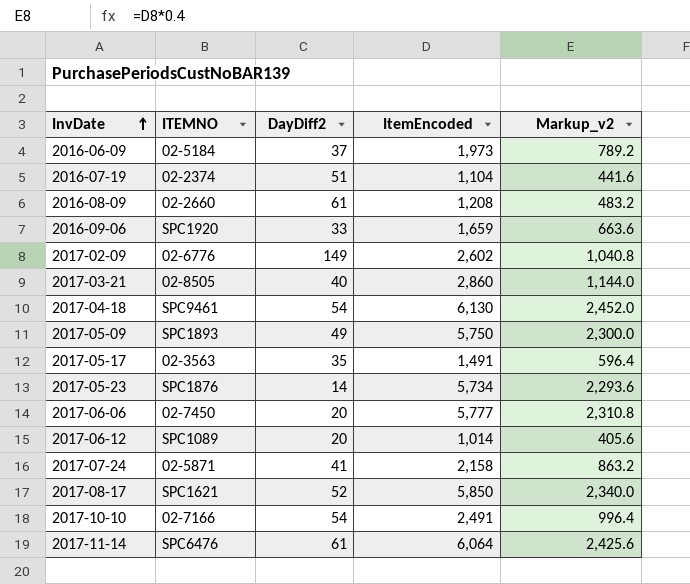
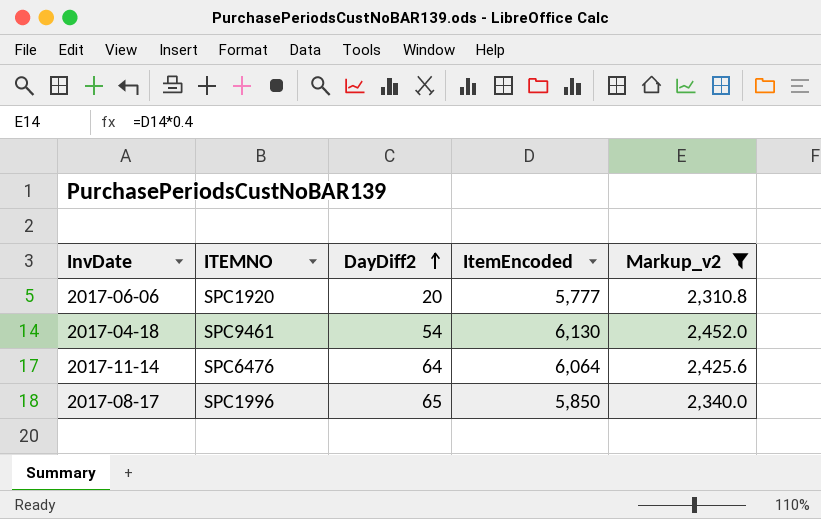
filter: none -> Markup_v2 >= 2,310.8
row order: InvDate ascending -> DayDiff2 ascending
2017-06-06 | ITEMNO: 02-7450 -> SPC1920
2017-11-14 | DayDiff2: 61 -> 64
2017-08-17 | ITEMNO: SPC1621 -> SPC1996
2017-08-17 | DayDiff2: 52 -> 65

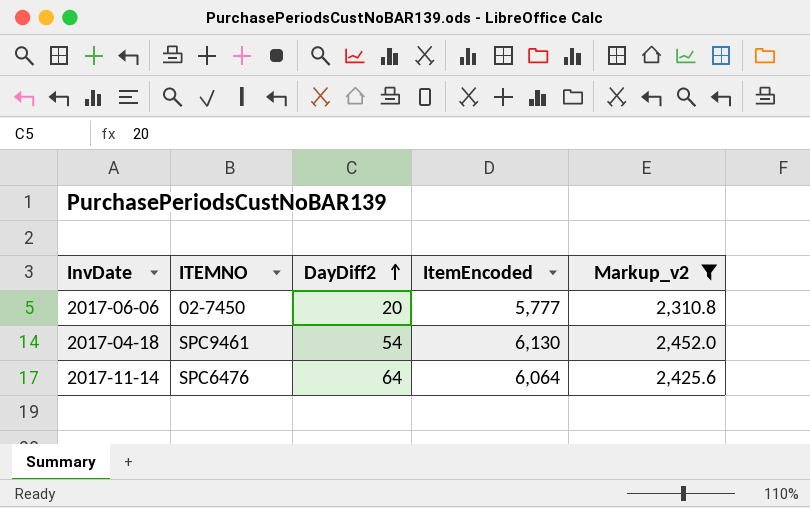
row 2017-08-17: SPC1996 | 65 | 5,850 | 2,340.0 -> none
2017-06-06 | ITEMNO: SPC1920 -> 02-7450

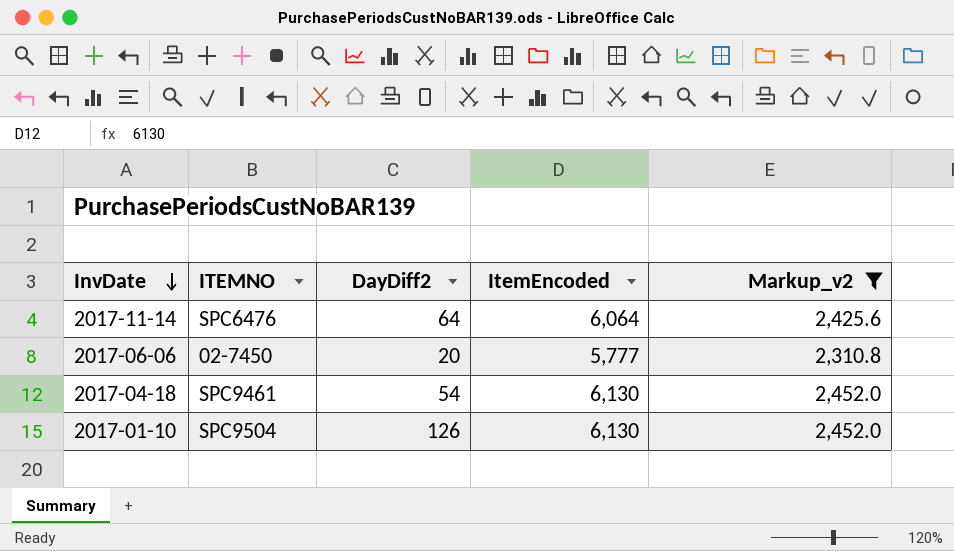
row order: DayDiff2 ascending -> InvDate descending
row 2017-01-10: none -> SPC9504 | 126 | 6,130 | 2,452.0

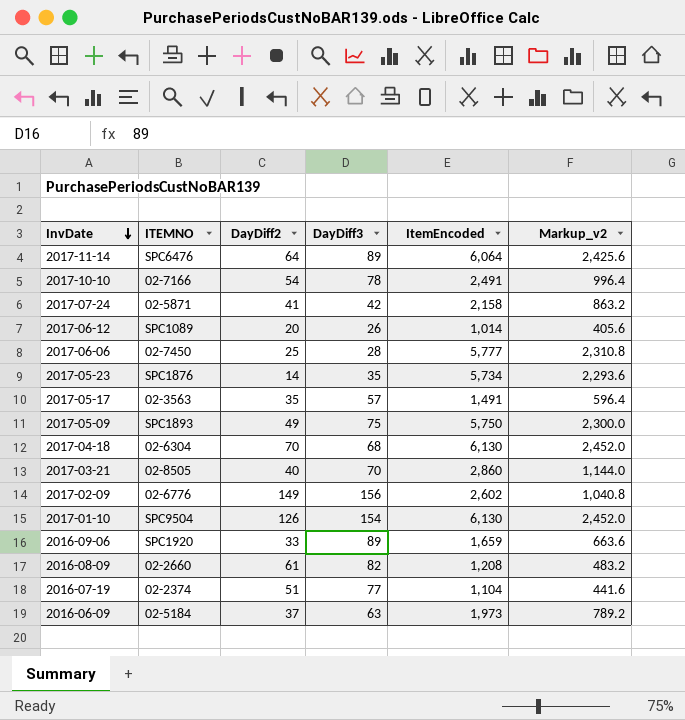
filter: Markup_v2 >= 2,310.8 -> none
column DayDiff3 | position: none -> 4
2017-06-06 | DayDiff2: 20 -> 25
2017-04-18 | ITEMNO: SPC9461 -> 02-6304
2017-04-18 | DayDiff2: 54 -> 70

